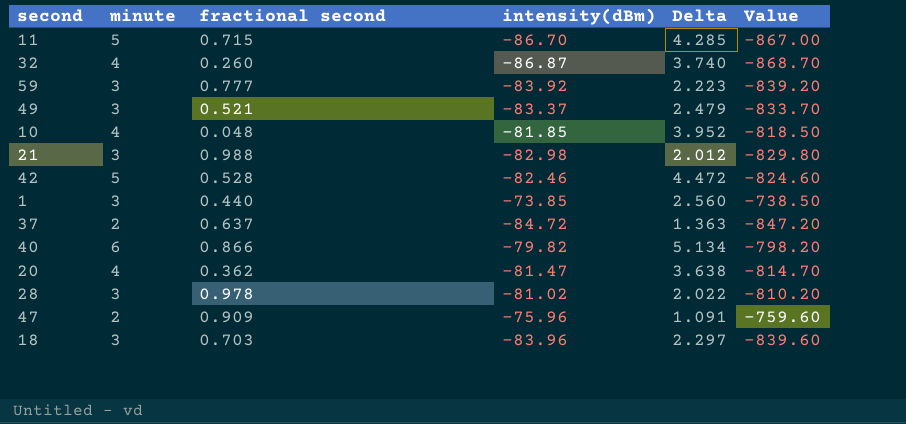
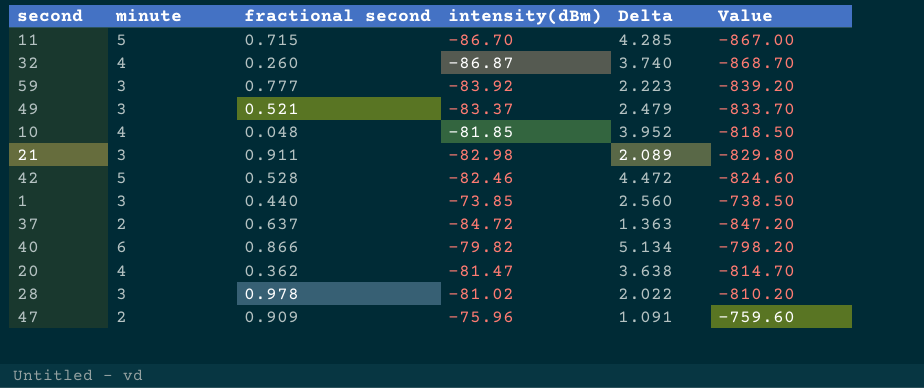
row 18: 3 | 0.703 | -83.96 | 2.297 | -839.60 -> none
21 | fractional second: 0.988 -> 0.911
21 | Delta: 2.012 -> 2.089

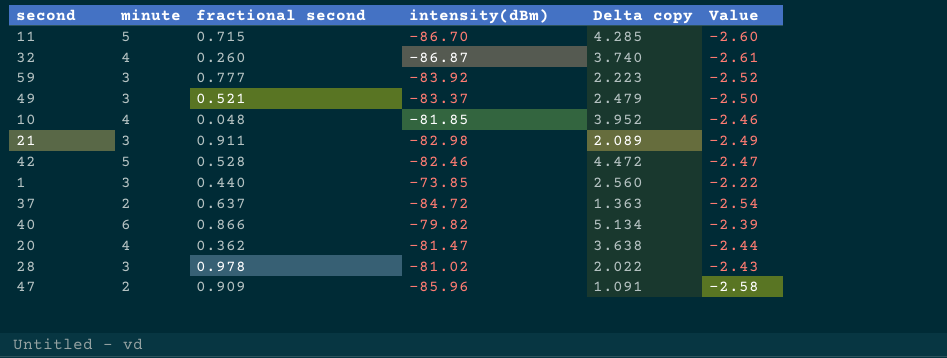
column name: Delta -> Delta copy
column Value | formula: [intensity(dBm)] * 10 -> [intensity(dBm)] * 0.03
47 | intensity(dBm): -75.96 -> -85.96

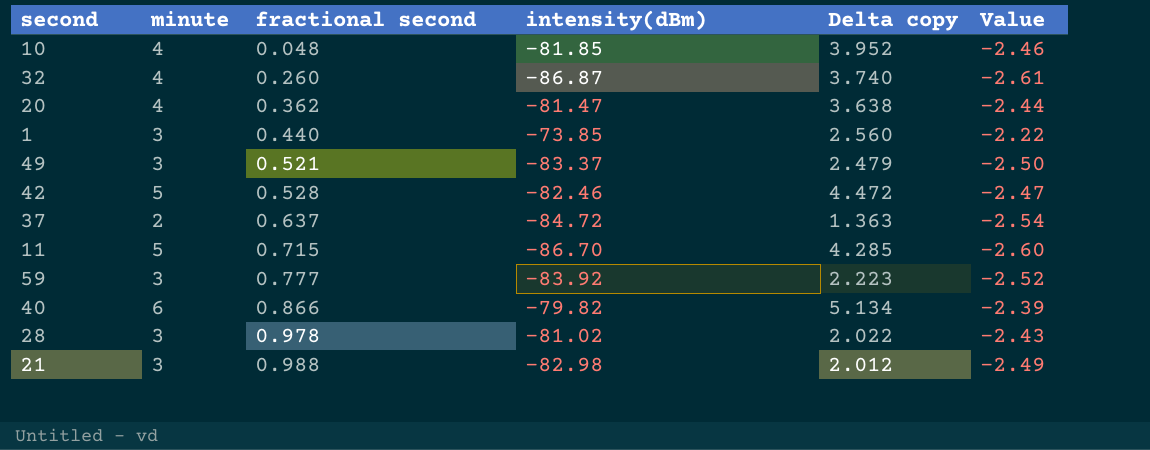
row order: none -> fractional second ascending
row 47: 2 | 0.909 | -85.96 | 1.091 | -2.58 -> none
21 | fractional second: 0.911 -> 0.988
21 | Delta copy: 2.089 -> 2.012

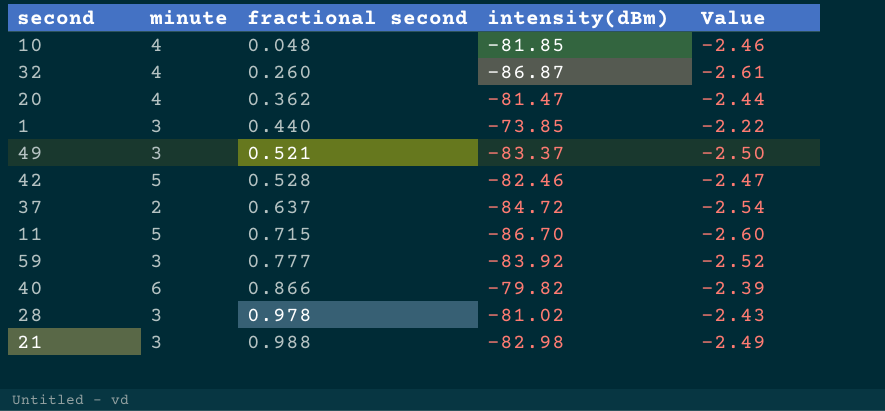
column Delta copy | formula: [minute] - [fractional second] -> none

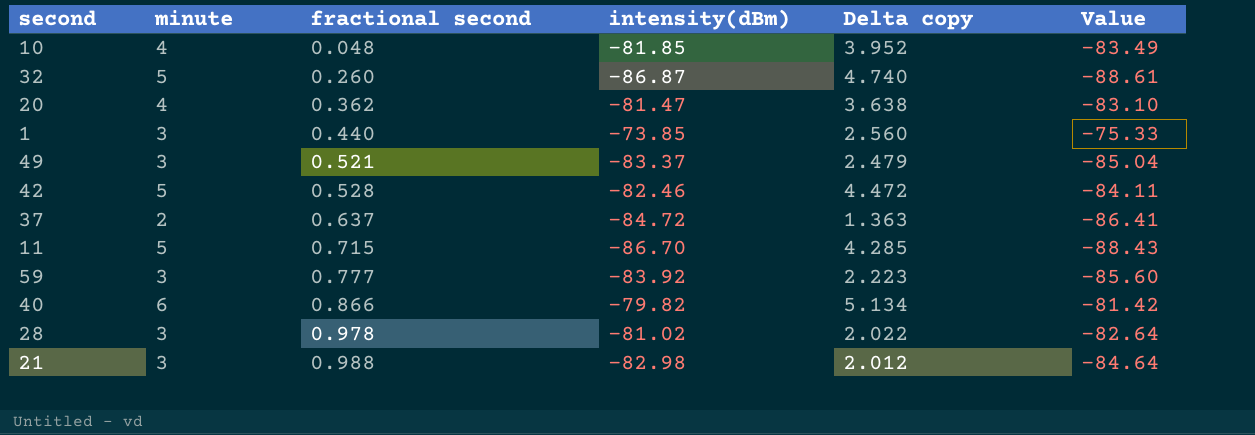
column Delta copy | formula: none -> [minute] - [fractional second]
column Value | formula: [intensity(dBm)] * 0.03 -> [intensity(dBm)] * 1.02
32 | minute: 4 -> 5

